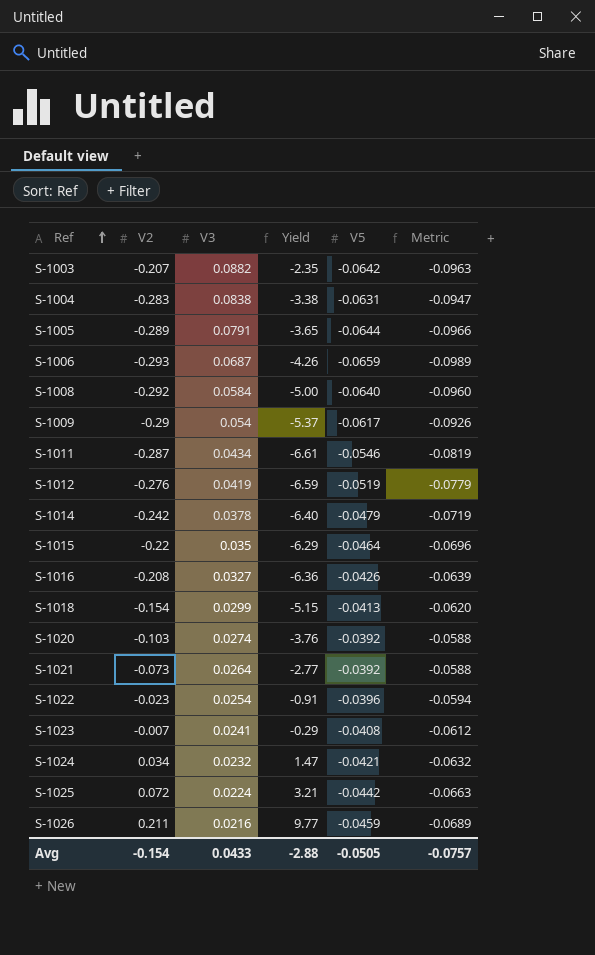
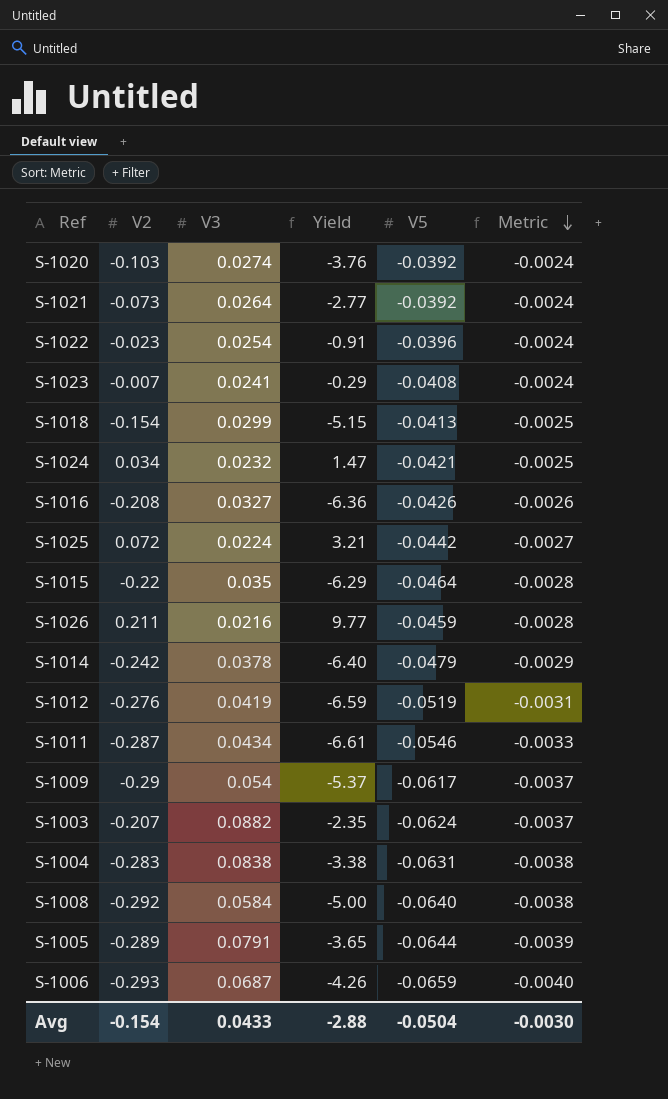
row order: Ref ascending -> Metric descending
column Metric | formula: [V5] * 1.5 -> [V5] * 0.06
S-1003 | V5: -0.0642 -> -0.0624
Avg | V5: -0.0505 -> -0.0504
Avg | Metric: -0.0757 -> -0.0030

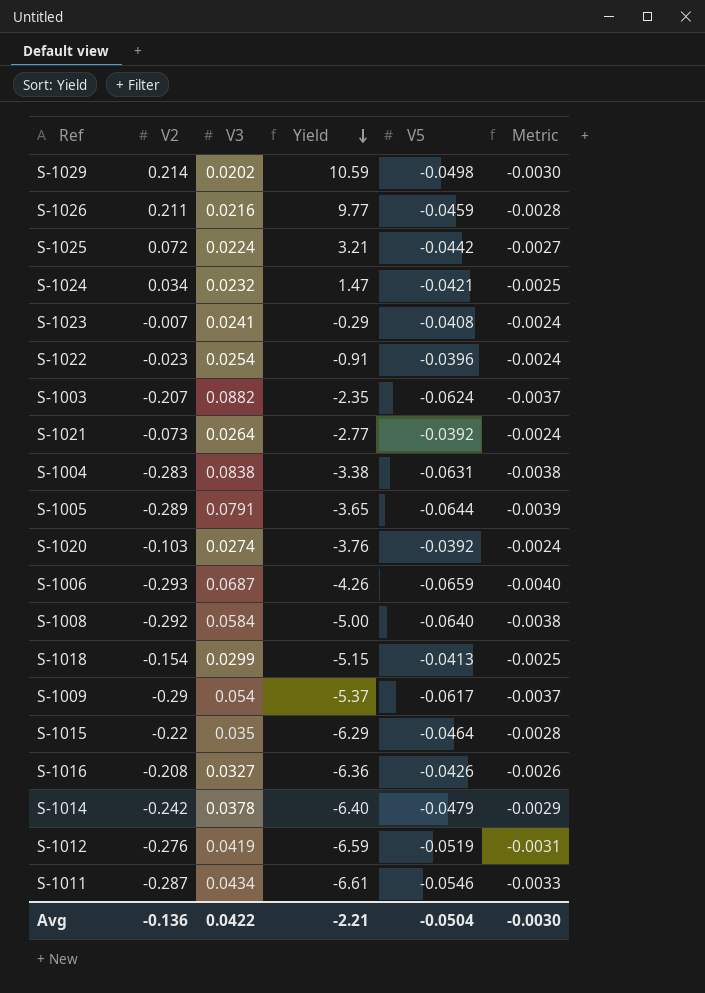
row order: Metric descending -> Yield descending
row S-1029: none -> 0.214 | 0.0202 | 10.59 | -0.0498 | -0.0030
Avg | V2: -0.154 -> -0.136
Avg | V3: 0.0433 -> 0.0422
Avg | Yield: -2.88 -> -2.21

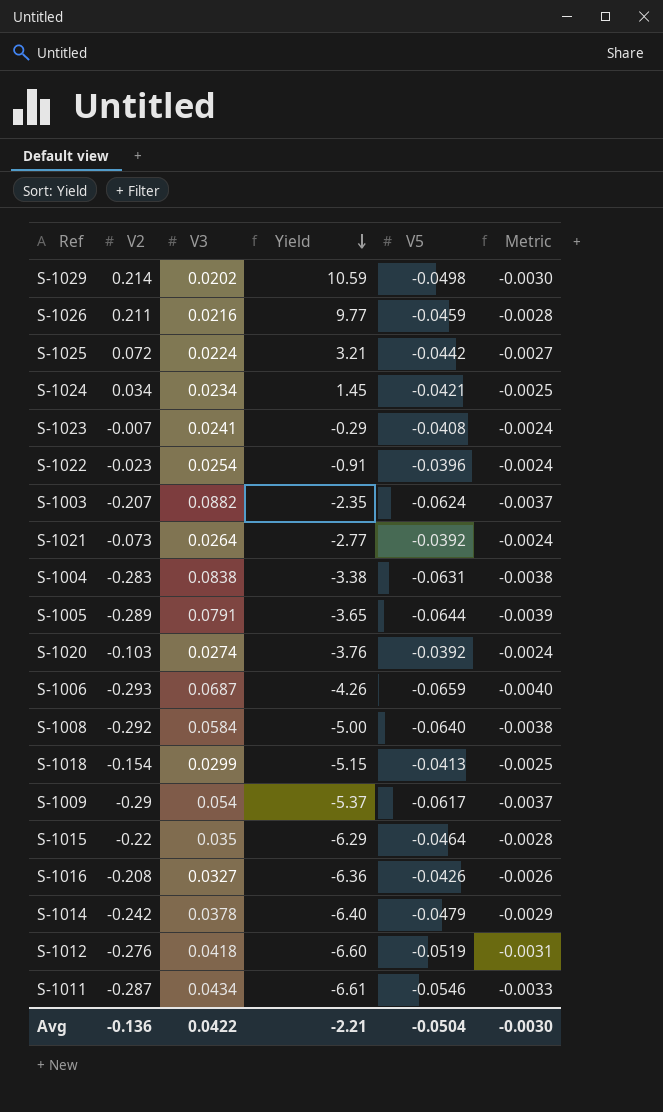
S-1024 | V3: 0.0232 -> 0.0234
S-1024 | Yield: 1.47 -> 1.45
S-1012 | V3: 0.0419 -> 0.0418
S-1012 | Yield: -6.59 -> -6.60

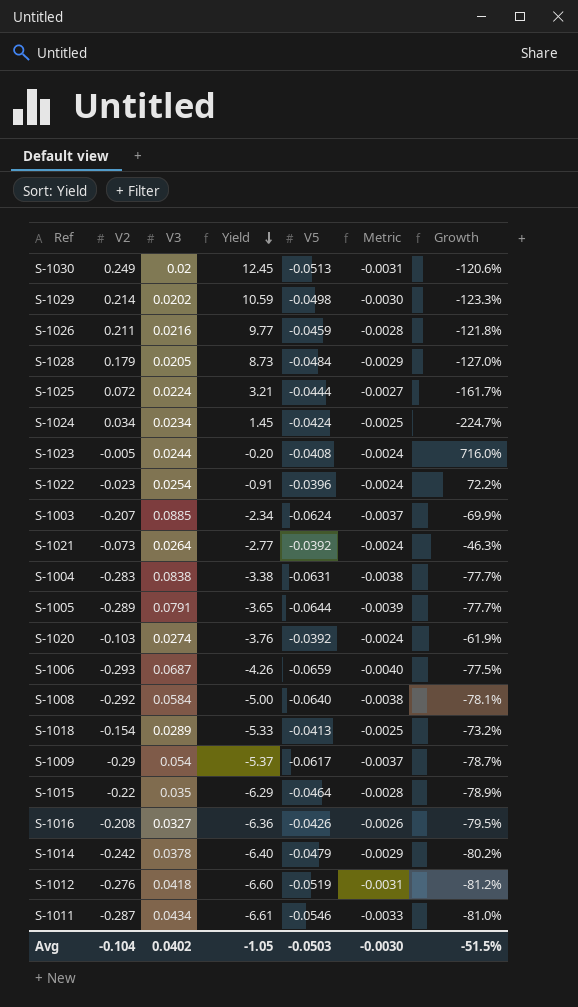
column Growth | formula: none -> ([V5] - [V2]) / [V2]
row S-1030: none -> 0.249 | 0.02 | 12.45 | -0.0513 | -0.0031 | -120.6%
row S-1028: none -> 0.179 | 0.0205 | 8.73 | -0.0484 | -0.0029 | -127.0%
S-1025 | V5: -0.0442 -> -0.0444
S-1024 | V5: -0.0421 -> -0.0424
S-1023 | V2: -0.007 -> -0.005
S-1023 | V3: 0.0241 -> 0.0244
S-1023 | Yield: -0.29 -> -0.20
S-1003 | V3: 0.0882 -> 0.0885
S-1003 | Yield: -2.35 -> -2.34
S-1018 | V3: 0.0299 -> 0.0289
S-1018 | Yield: -5.15 -> -5.33
Avg | V2: -0.136 -> -0.104
Avg | V3: 0.0422 -> 0.0402
Avg | Yield: -2.21 -> -1.05
Avg | V5: -0.0504 -> -0.0503

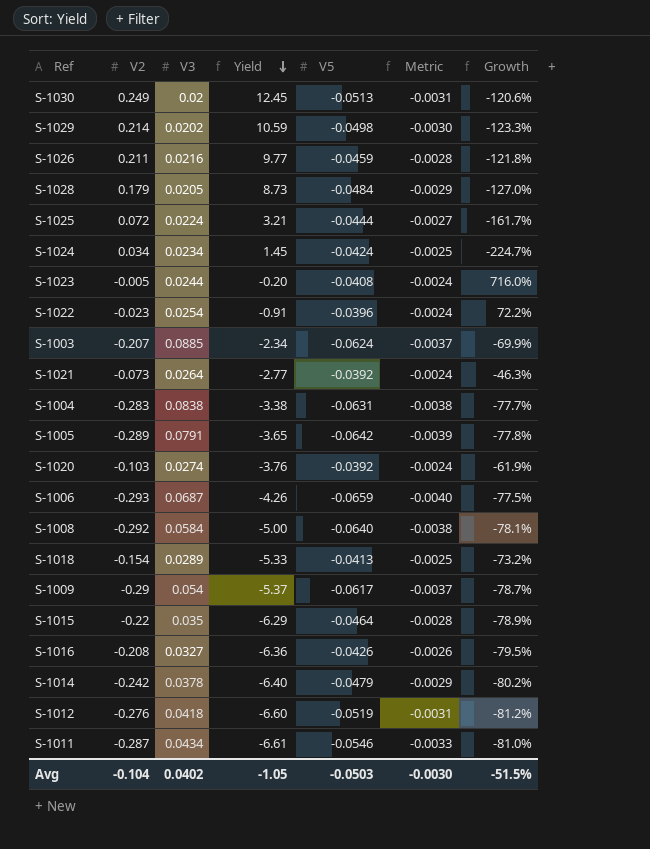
S-1005 | V5: -0.0644 -> -0.0642
S-1005 | Growth: -77.7% -> -77.8%

